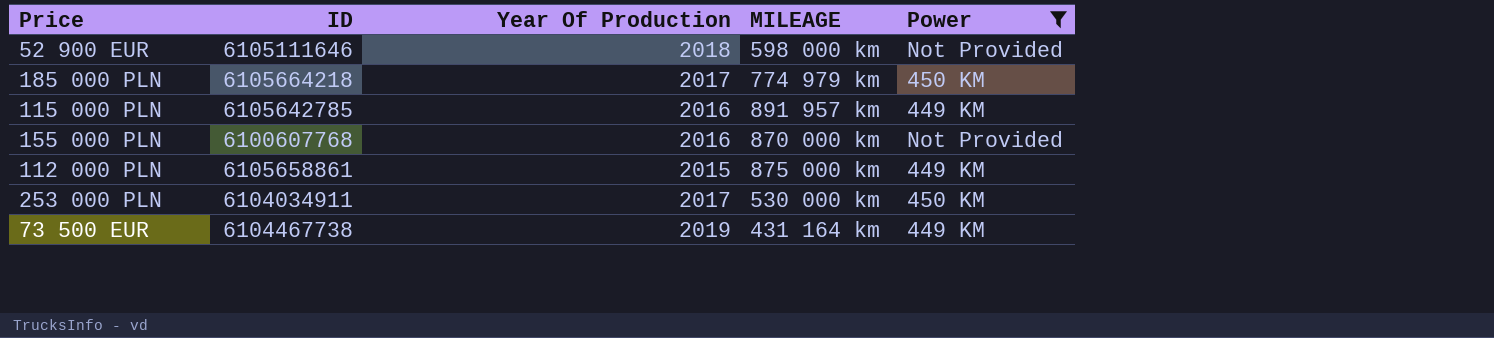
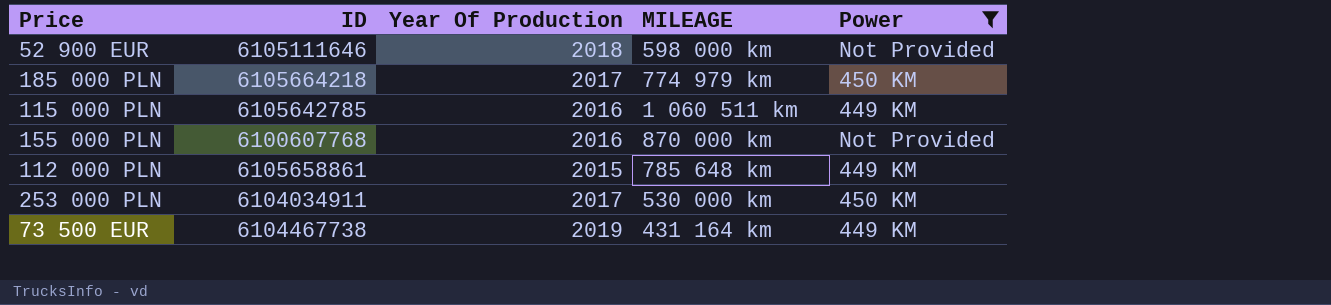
115 000 PLN | MILEAGE: 891 957 km -> 1 060 511 km
112 000 PLN | MILEAGE: 875 000 km -> 785 648 km

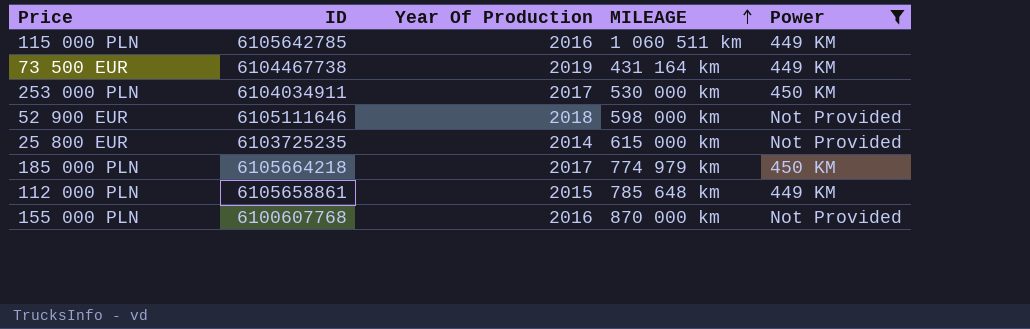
row order: none -> MILEAGE ascending
row 25 800 EUR: none -> 6103725235 | 2014 | 615 000 km | Not Provided

